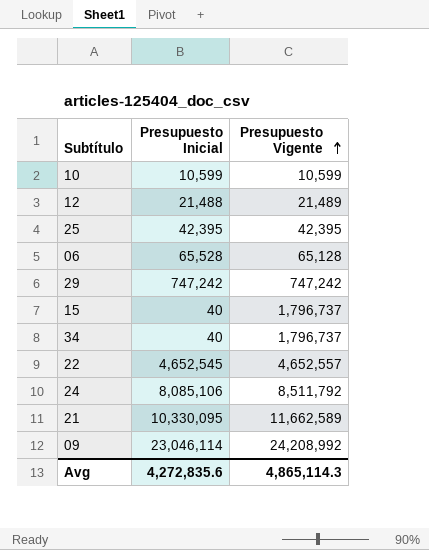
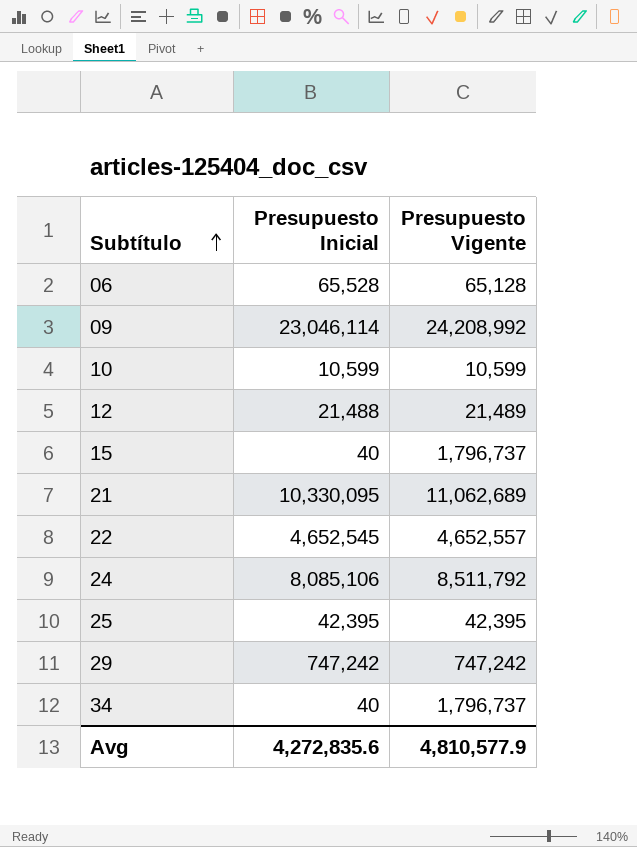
row order: Presupuesto Vigente ascending -> Subtítulo ascending
21 | Presupuesto Vigente: 11,662,589 -> 11,062,689
Avg | Presupuesto Vigente: 4,865,114.3 -> 4,810,577.9

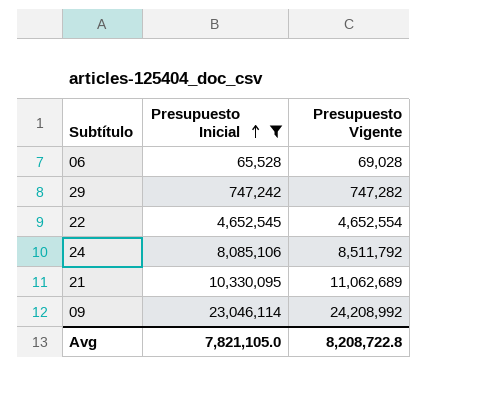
filter: none -> Presupuesto Inicial >= 65,528
row order: Subtítulo ascending -> Presupuesto Inicial ascending
06 | Presupuesto Vigente: 65,128 -> 69,028
29 | Presupuesto Vigente: 747,242 -> 747,282
22 | Presupuesto Vigente: 4,652,557 -> 4,652,554
Avg | Presupuesto Inicial: 4,272,835.6 -> 7,821,105.0
Avg | Presupuesto Vigente: 4,810,577.9 -> 8,208,722.8

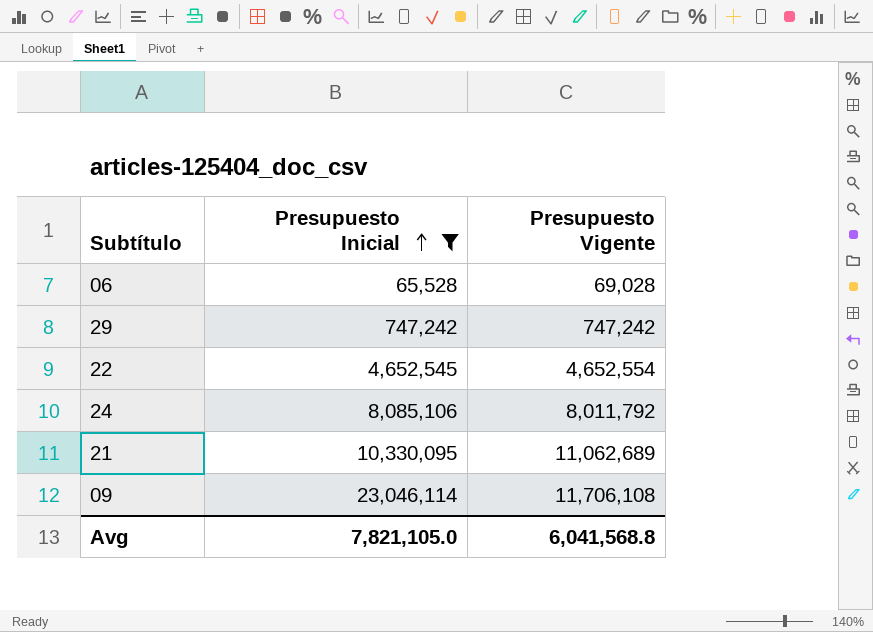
29 | Presupuesto Vigente: 747,282 -> 747,242
24 | Presupuesto Vigente: 8,511,792 -> 8,011,792
09 | Presupuesto Vigente: 24,208,992 -> 11,706,108
Avg | Presupuesto Vigente: 8,208,722.8 -> 6,041,568.8

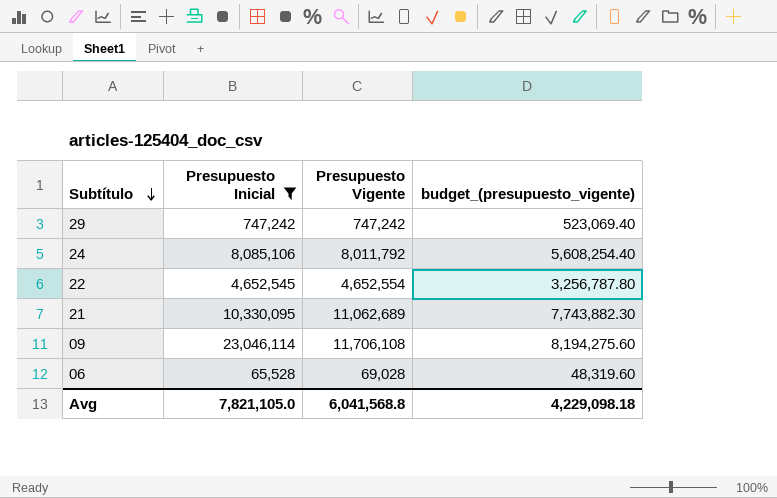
row order: Presupuesto Inicial ascending -> Subtítulo descending
column budget_(presupuesto_vigente) | formula: none -> [Presupuesto Vigente] * 0.7

